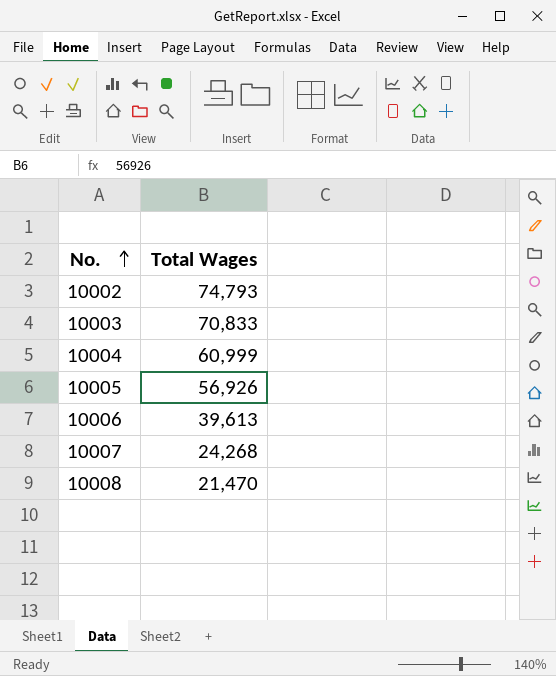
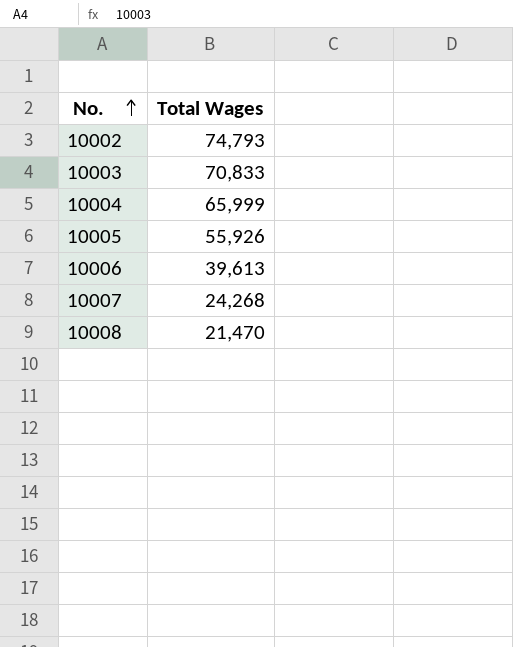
10004 | Total Wages: 60,999 -> 65,999
10005 | Total Wages: 56,926 -> 55,926

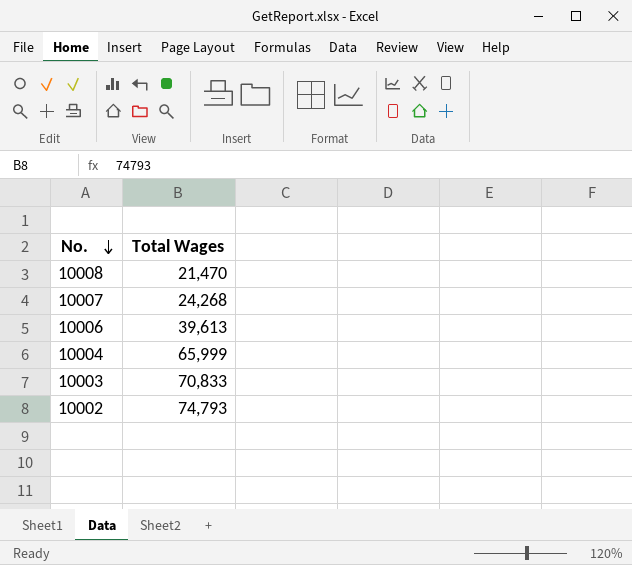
row order: No. ascending -> No. descending
row 10005: 55,926 -> none

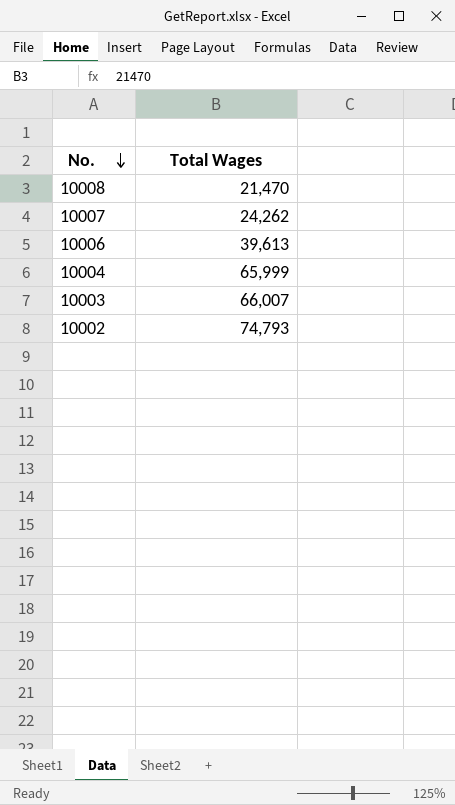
10007 | Total Wages: 24,268 -> 24,262
10003 | Total Wages: 70,833 -> 66,007

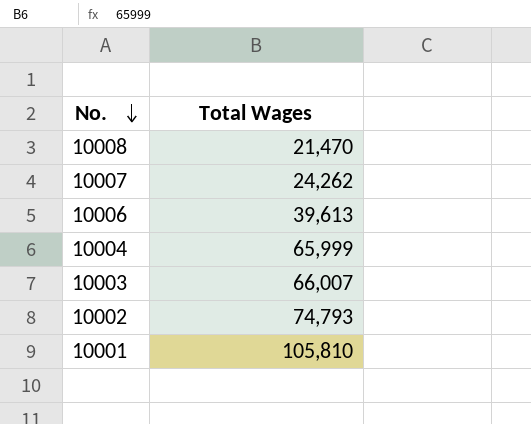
row 10001: none -> 105,810

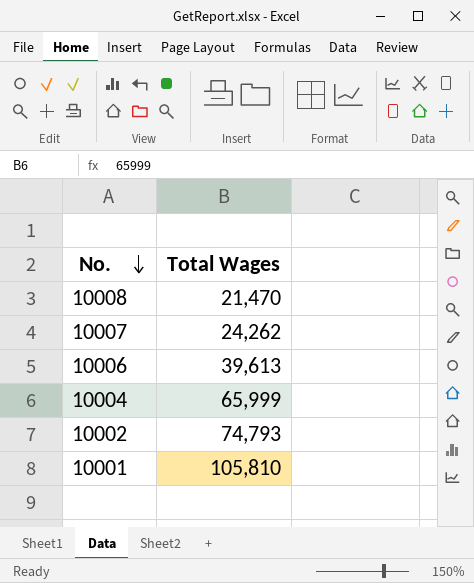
row 10003: 66,007 -> none

